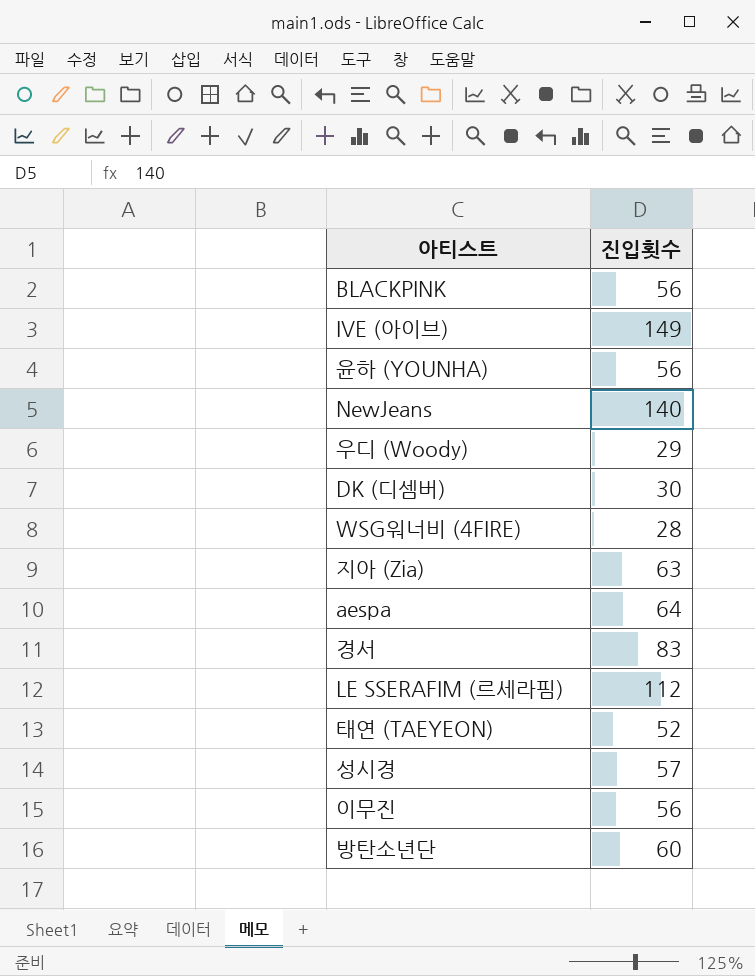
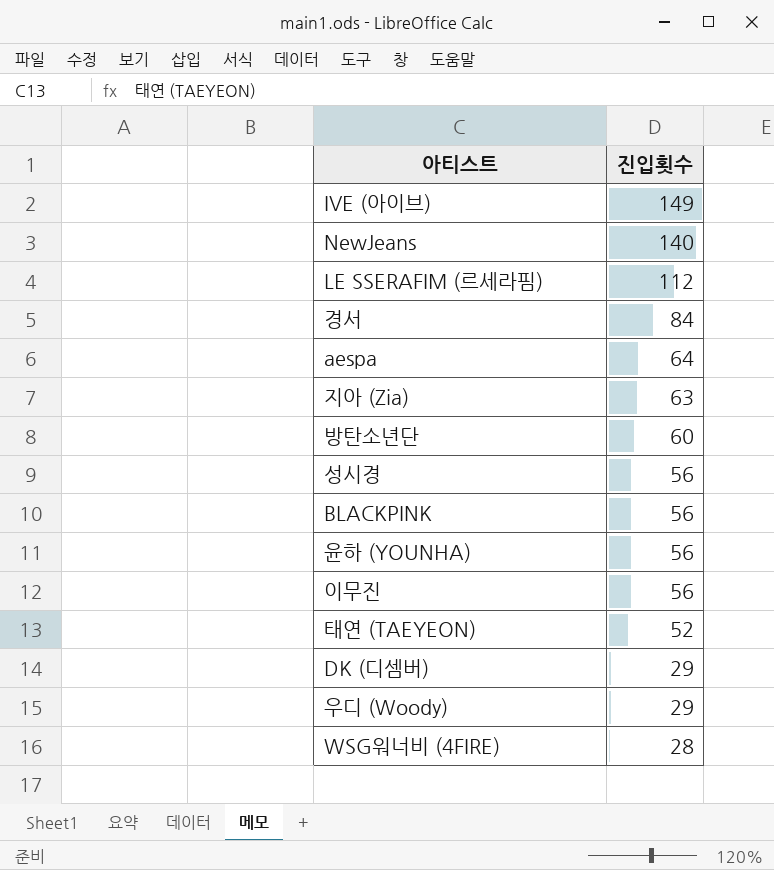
row order: none -> 진입횟수 descending
경서 | 진입횟수: 83 -> 84
성시경 | 진입횟수: 57 -> 56
DK (디셈버) | 진입횟수: 30 -> 29

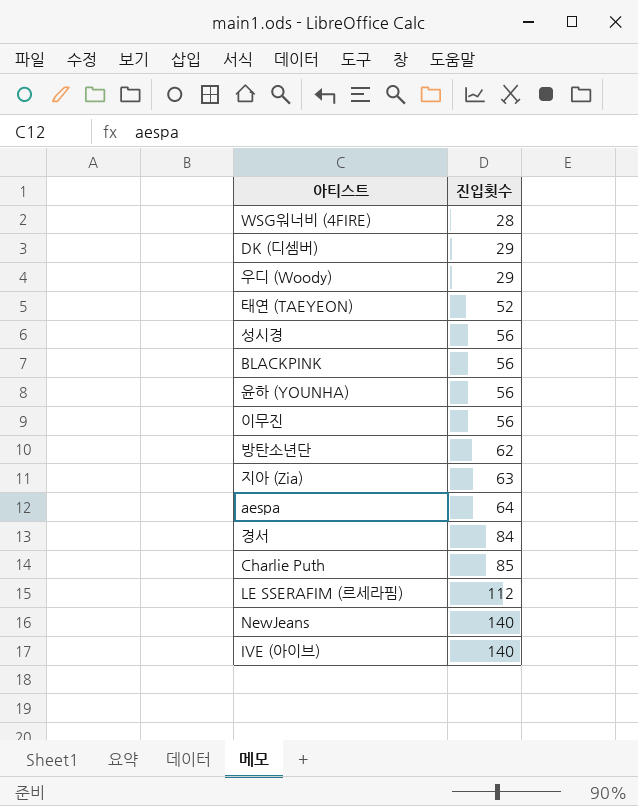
row order: 진입횟수 descending -> 진입횟수 ascending
방탄소년단 | 진입횟수: 60 -> 62
row Charlie Puth: none -> 85
IVE (아이브) | 진입횟수: 149 -> 140

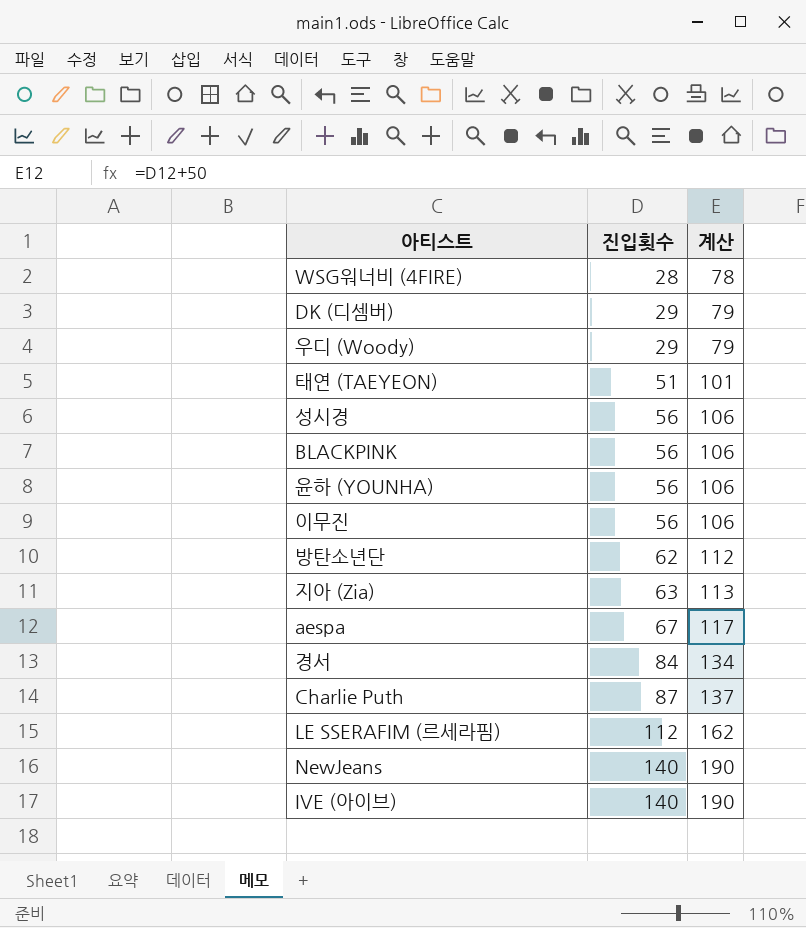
column 계산 | formula: none -> [진입횟수] + 50
태연 (TAEYEON) | 진입횟수: 52 -> 51
aespa | 진입횟수: 64 -> 67
Charlie Puth | 진입횟수: 85 -> 87

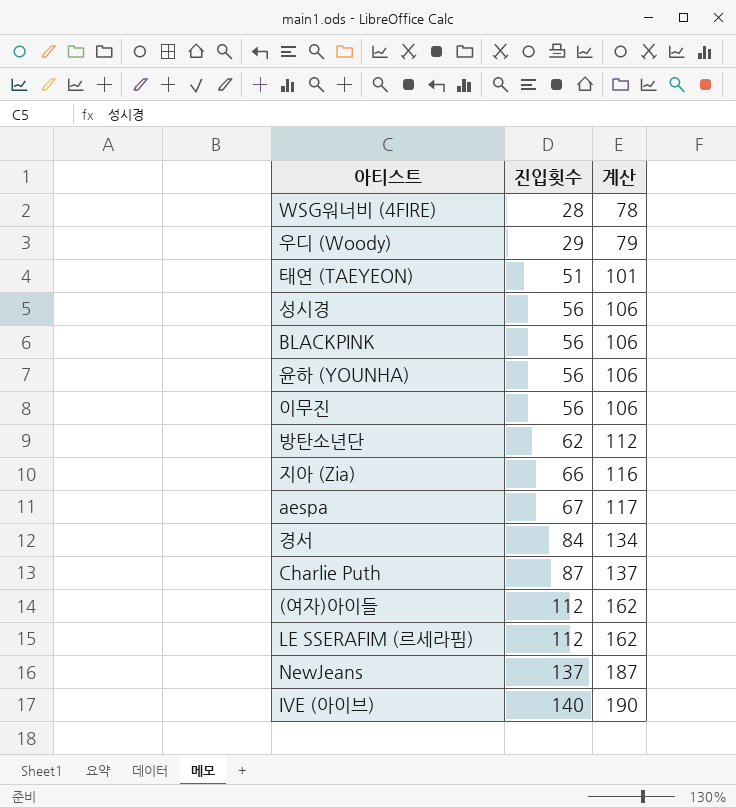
row DK (디셈버): 29 | 79 -> none
지아 (Zia) | 진입횟수: 63 -> 66
지아 (Zia) | 계산: 113 -> 116
row (여자)아이들: none -> 112 | 162
NewJeans | 진입횟수: 140 -> 137
NewJeans | 계산: 190 -> 187

